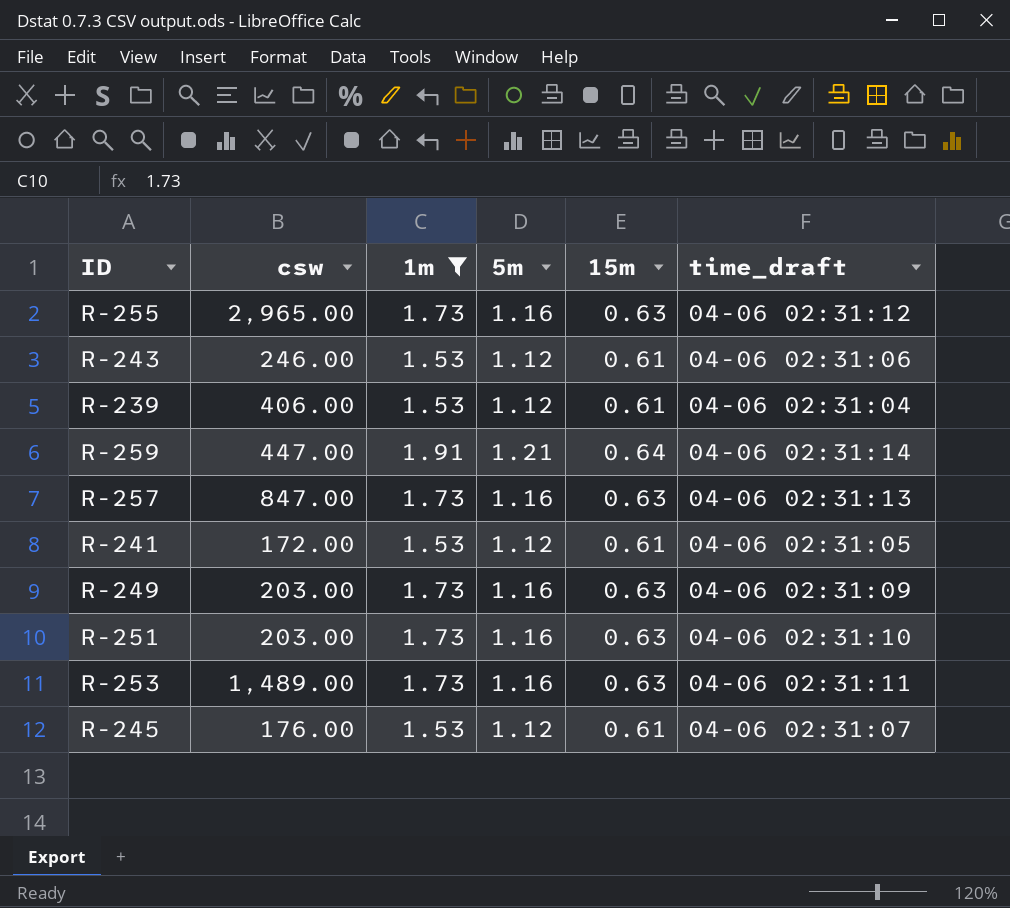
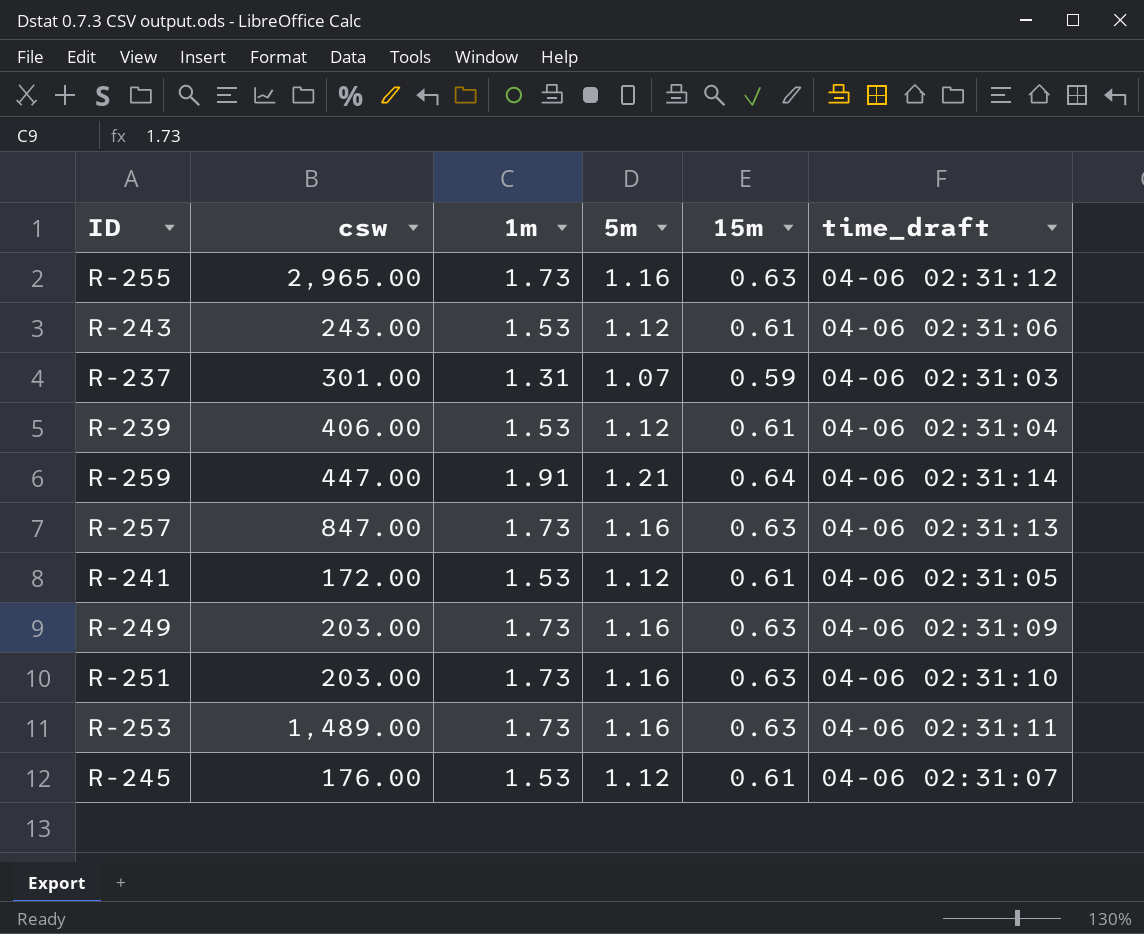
filter: 1m != 1.31 -> none
R-243 | csw: 246.00 -> 243.00

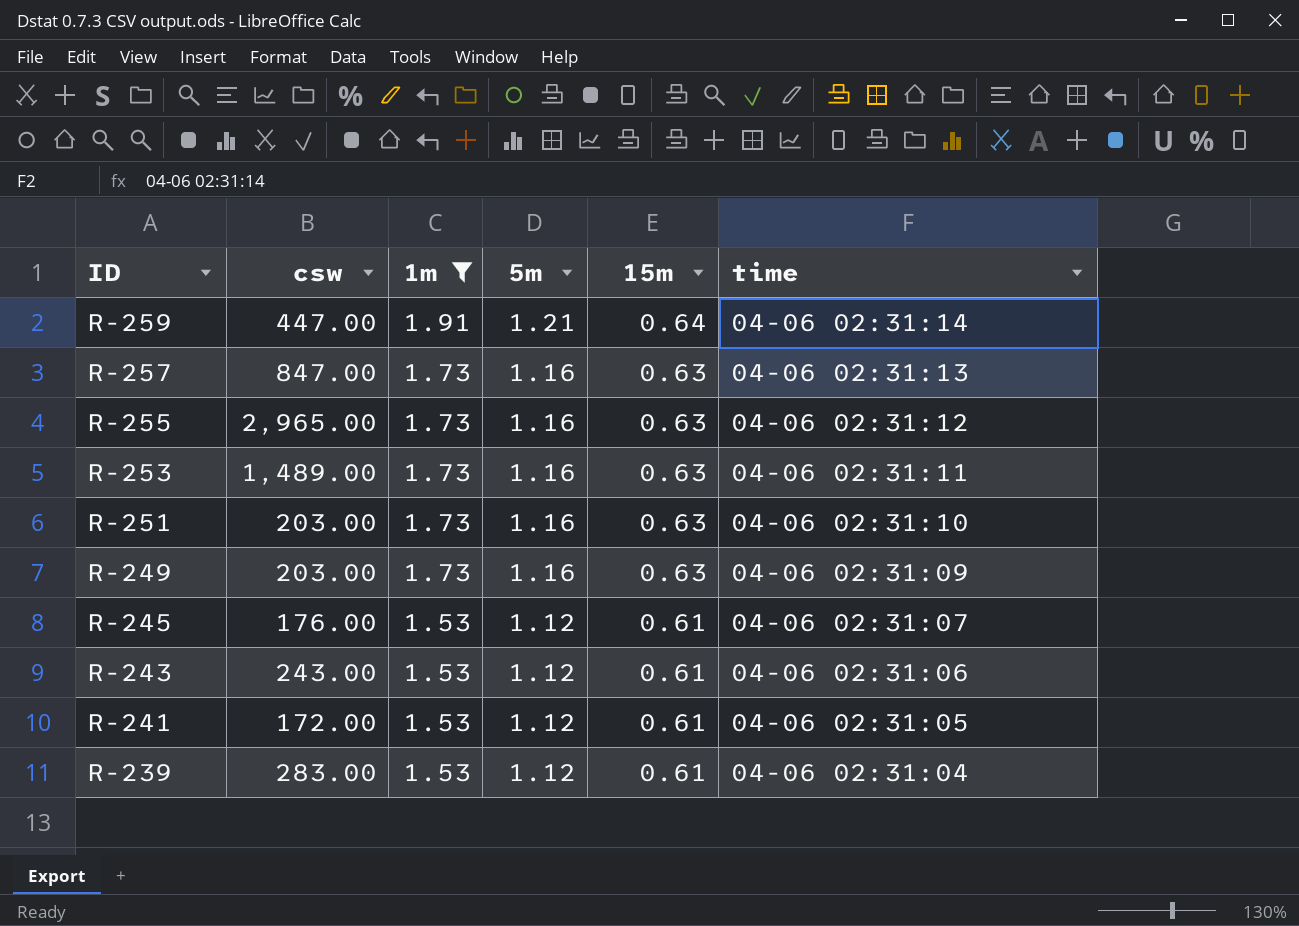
filter: none -> 1m != 1.31
row order: none -> ID descending
column name: time_draft -> time
R-239 | csw: 406.00 -> 283.00

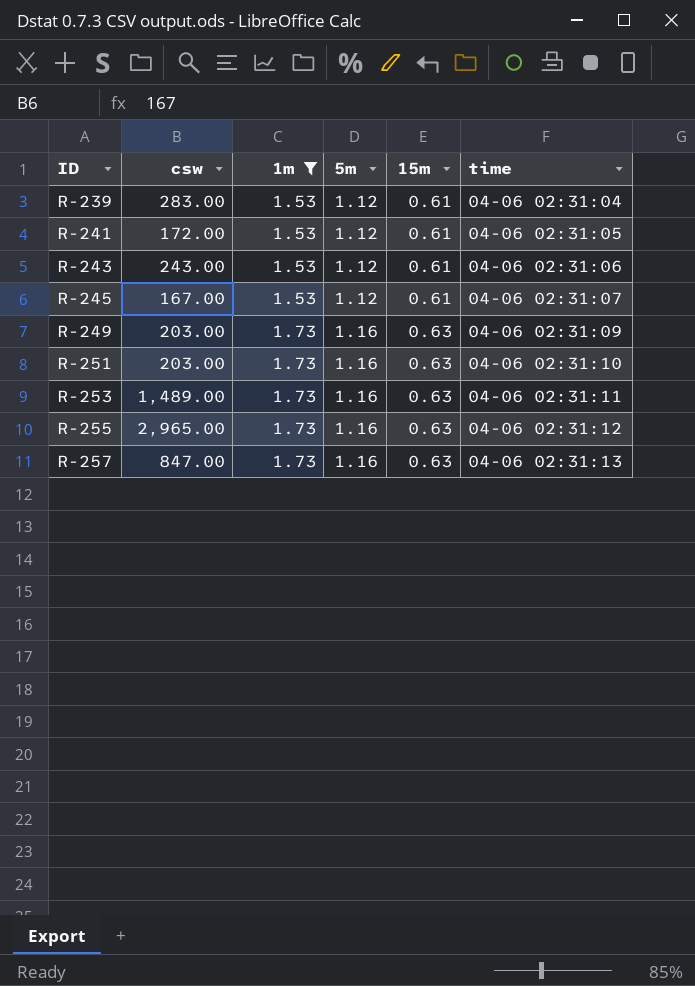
row order: ID descending -> ID ascending
row R-259: 447.00 | 1.91 | 1.21 | 0.64 | 04-06 02:31:14 -> none
R-245 | csw: 176.00 -> 167.00

